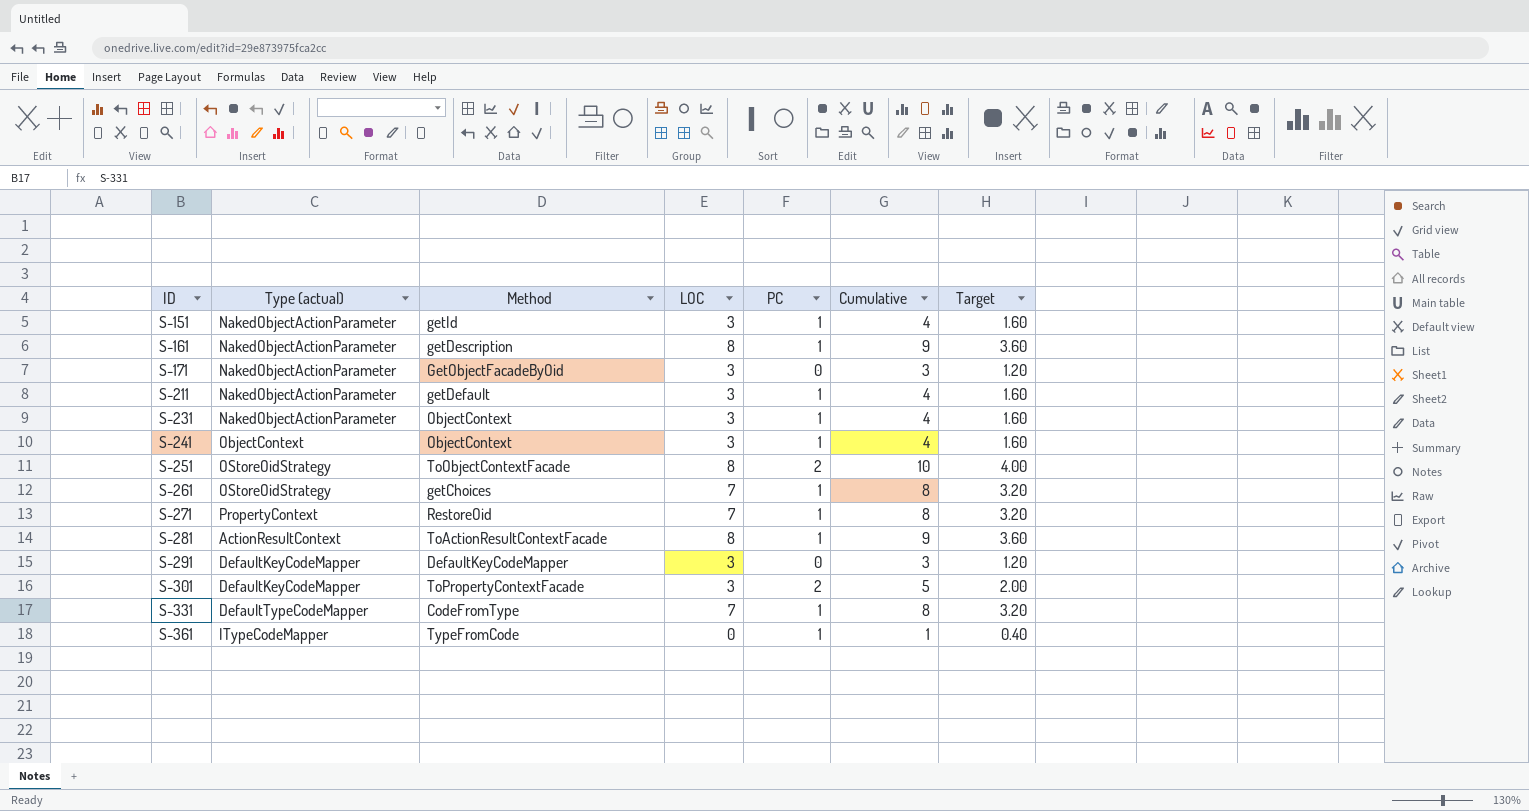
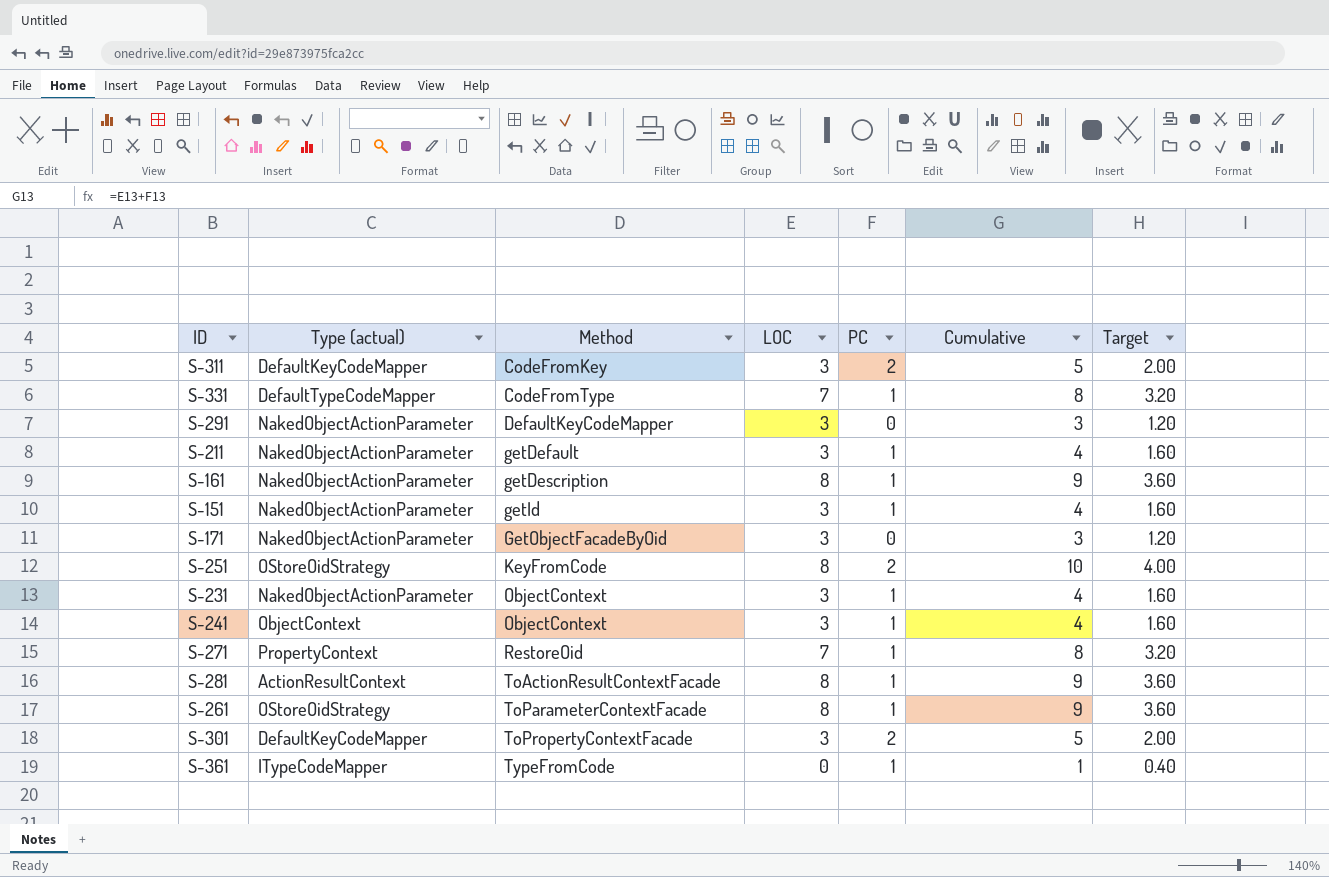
row order: ID ascending -> Method ascending
row S-311: none -> DefaultKeyCodeMapper | CodeFromKey | 3 | 2 | 5 | 2.00
S-291 | Type (actual): DefaultKeyCodeMapper -> NakedObjectActionParameter
S-251 | Method: ToObjectContextFacade -> KeyFromCode
S-261 | Method: getChoices -> ToParameterContextFacade
S-261 | LOC: 7 -> 8
S-261 | Cumulative: 8 -> 9
S-261 | Target: 3.20 -> 3.60

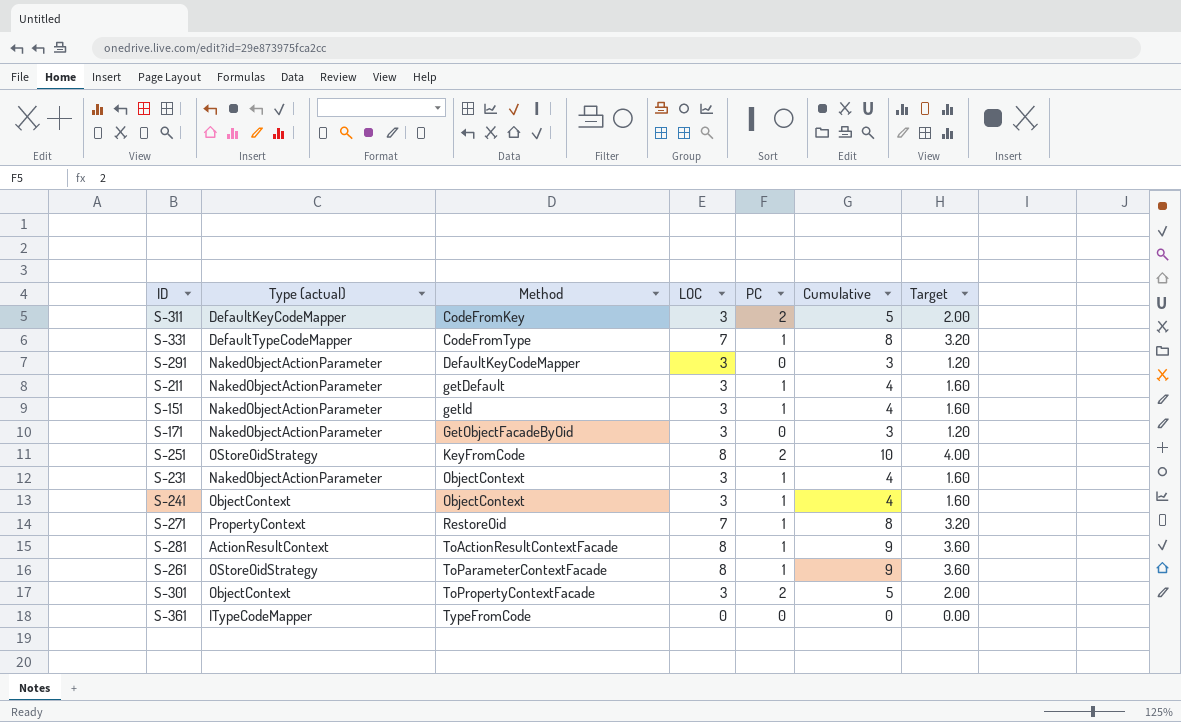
row S-161: NakedObjectActionParameter | getDescription | 8 | 1 | 9 | 3.60 -> none
S-301 | Type (actual): DefaultKeyCodeMapper -> ObjectContext
S-361 | PC: 1 -> 0
S-361 | Cumulative: 1 -> 0
S-361 | Target: 0.40 -> 0.00

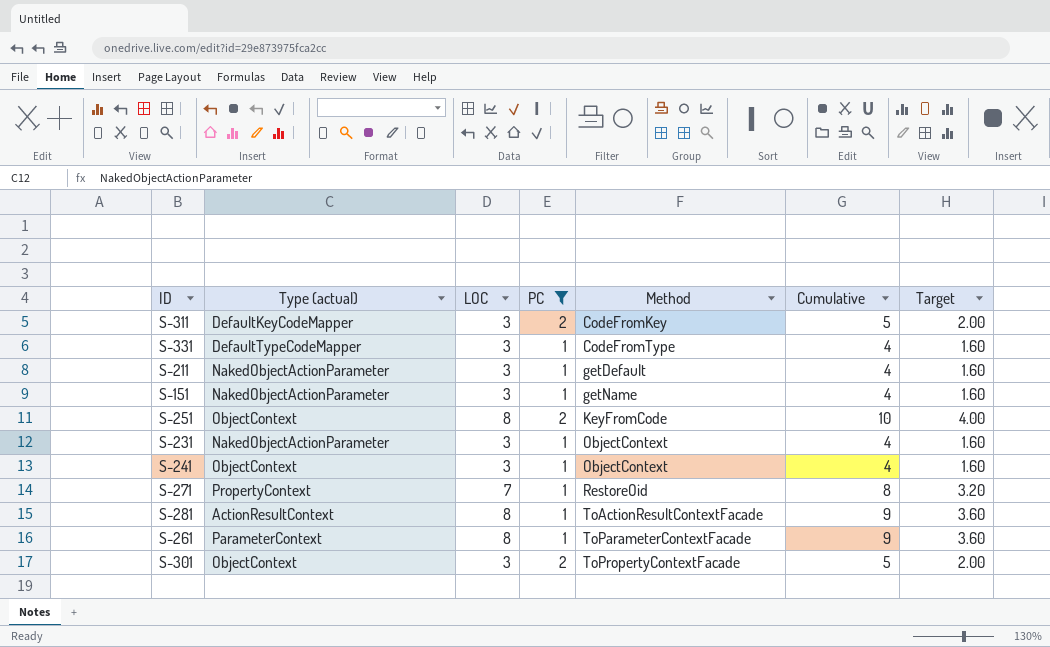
filter: none -> PC != 0
column Method | position: 3 -> 5
S-331 | LOC: 7 -> 3
S-331 | Cumulative: 8 -> 4
S-331 | Target: 3.20 -> 1.60
S-151 | Method: getId -> getName
S-251 | Type (actual): OStoreOidStrategy -> ObjectContext
S-261 | Type (actual): OStoreOidStrategy -> ParameterContext

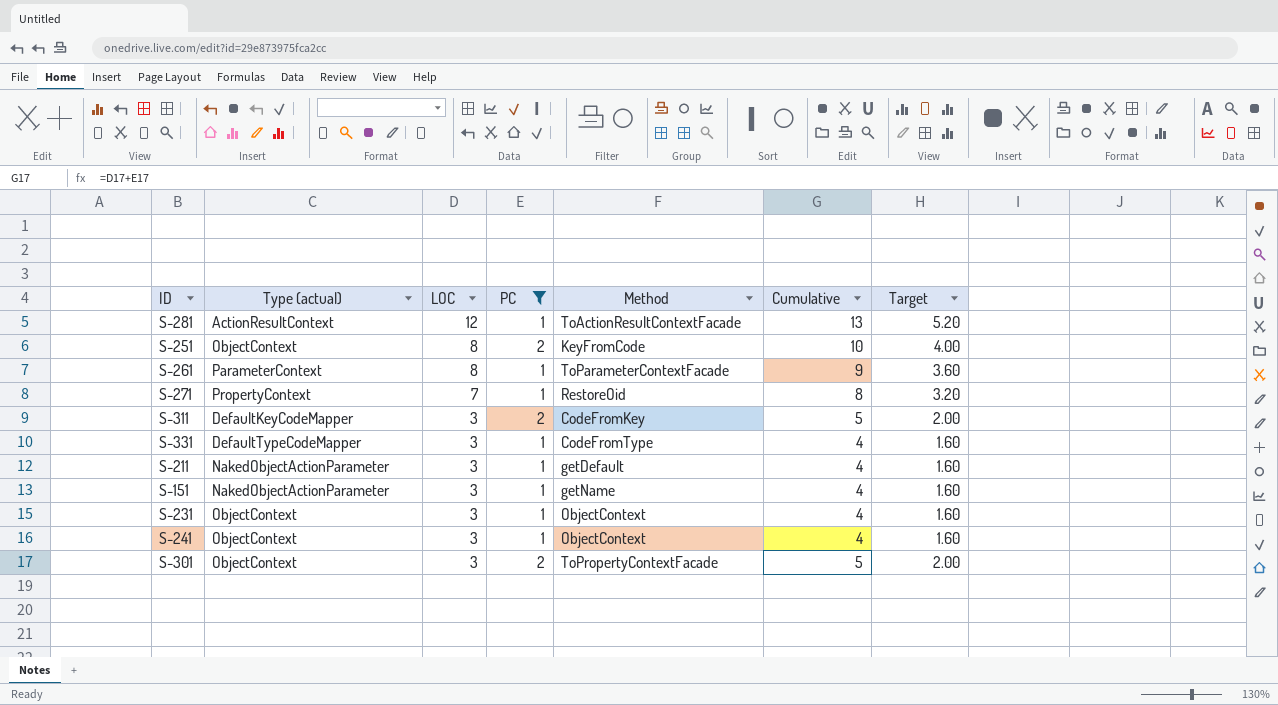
row order: Method ascending -> LOC descending
S-281 | LOC: 8 -> 12
S-281 | Cumulative: 9 -> 13
S-281 | Target: 3.60 -> 5.20
S-231 | Type (actual): NakedObjectActionParameter -> ObjectContext

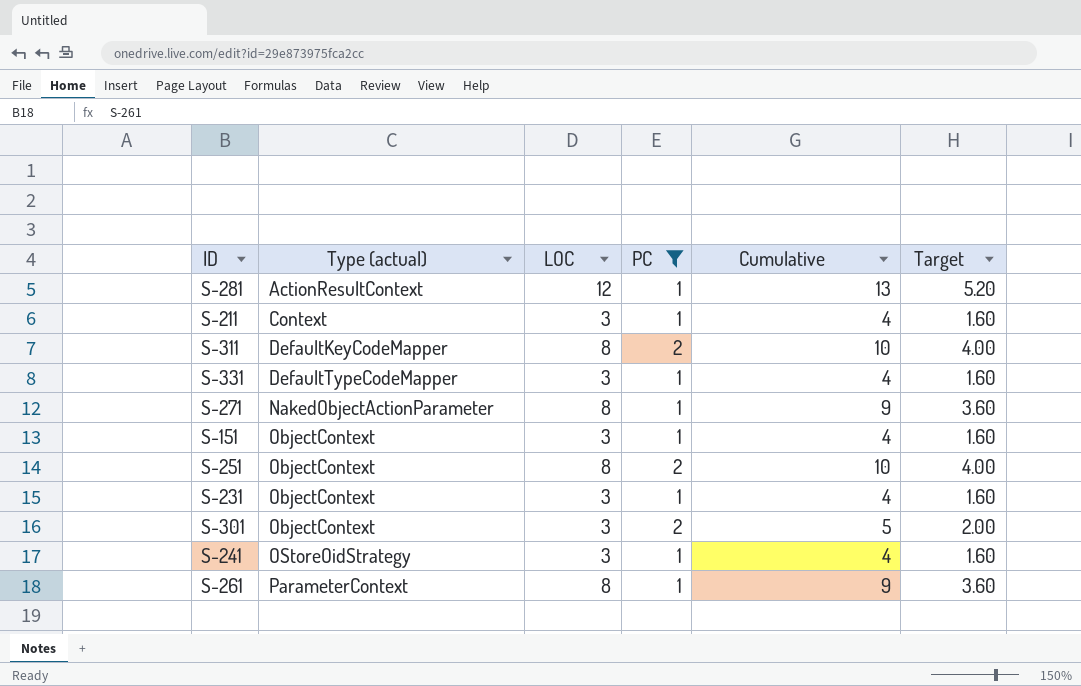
row order: LOC descending -> Type (actual) ascending
column Method | position: 5 -> none
S-211 | Type (actual): NakedObjectActionParameter -> Context
S-311 | LOC: 3 -> 8
S-311 | Cumulative: 5 -> 10
S-311 | Target: 2.00 -> 4.00
S-271 | Type (actual): PropertyContext -> NakedObjectActionParameter
S-271 | LOC: 7 -> 8
S-271 | Cumulative: 8 -> 9
S-271 | Target: 3.20 -> 3.60
S-151 | Type (actual): NakedObjectActionParameter -> ObjectContext
S-241 | Type (actual): ObjectContext -> OStoreOidStrategy

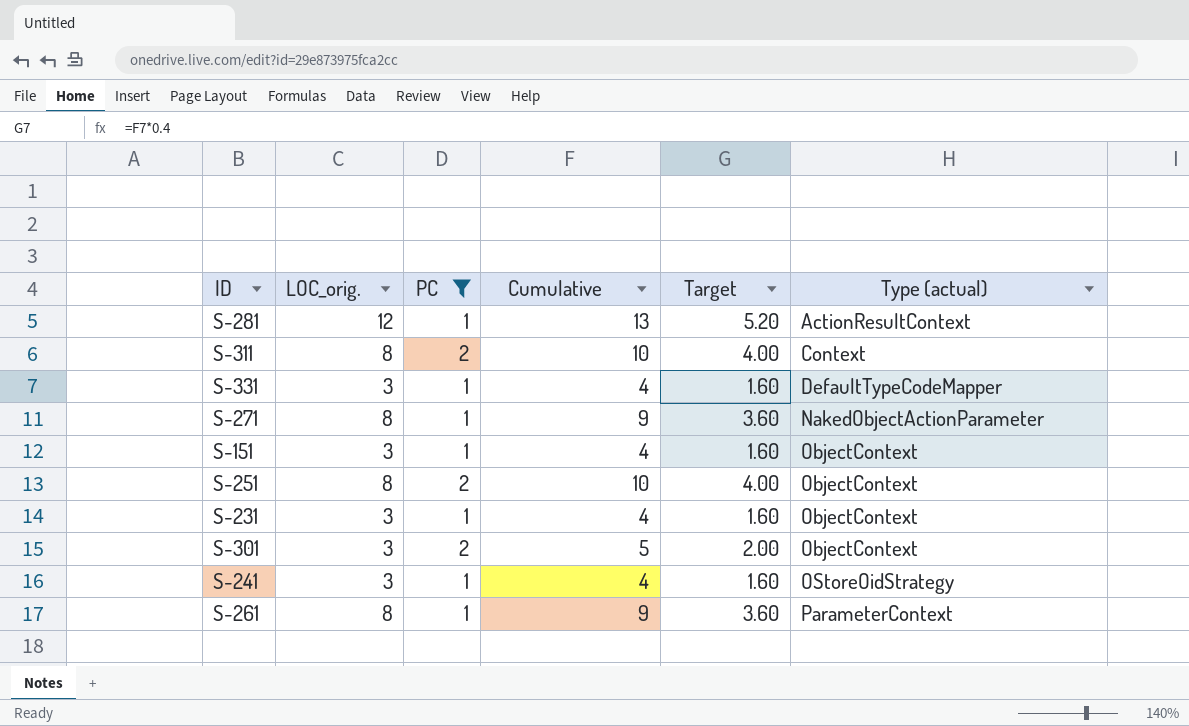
column name: LOC -> LOC_orig.
column Type (actual) | position: 2 -> 6
row S-211: Context | 3 | 1 | 4 | 1.60 -> none
S-311 | Type (actual): DefaultKeyCodeMapper -> Context

